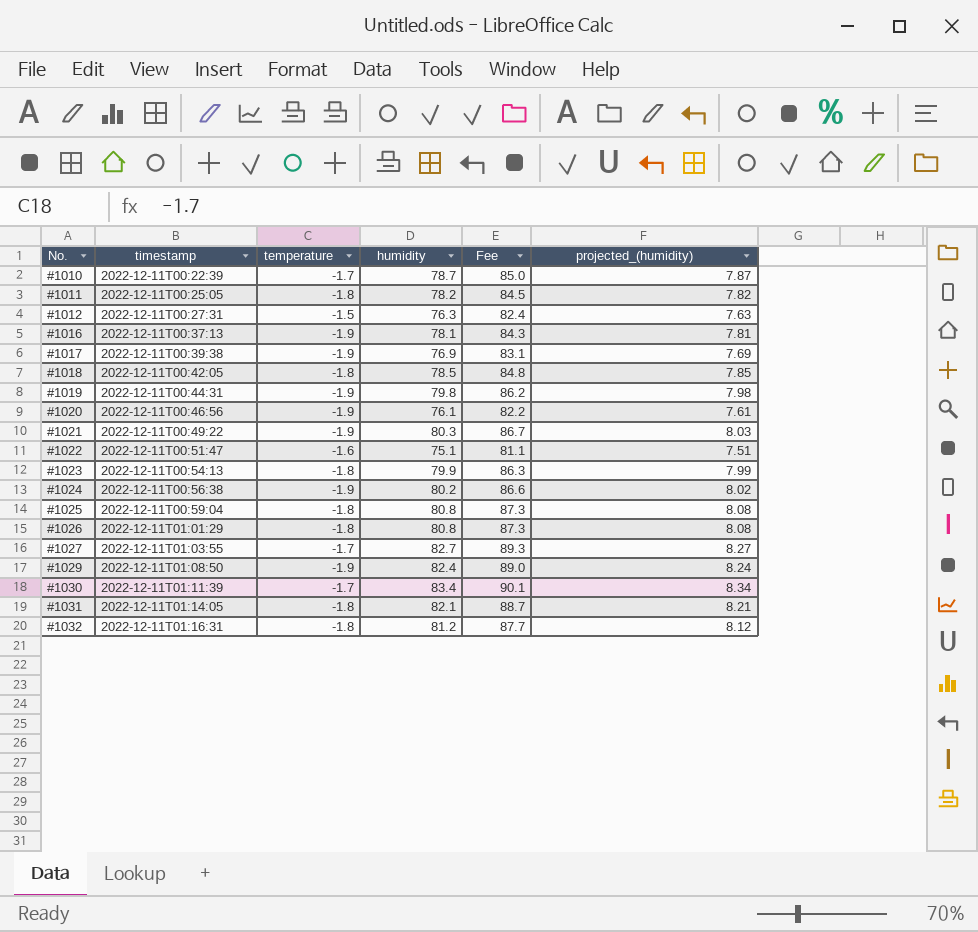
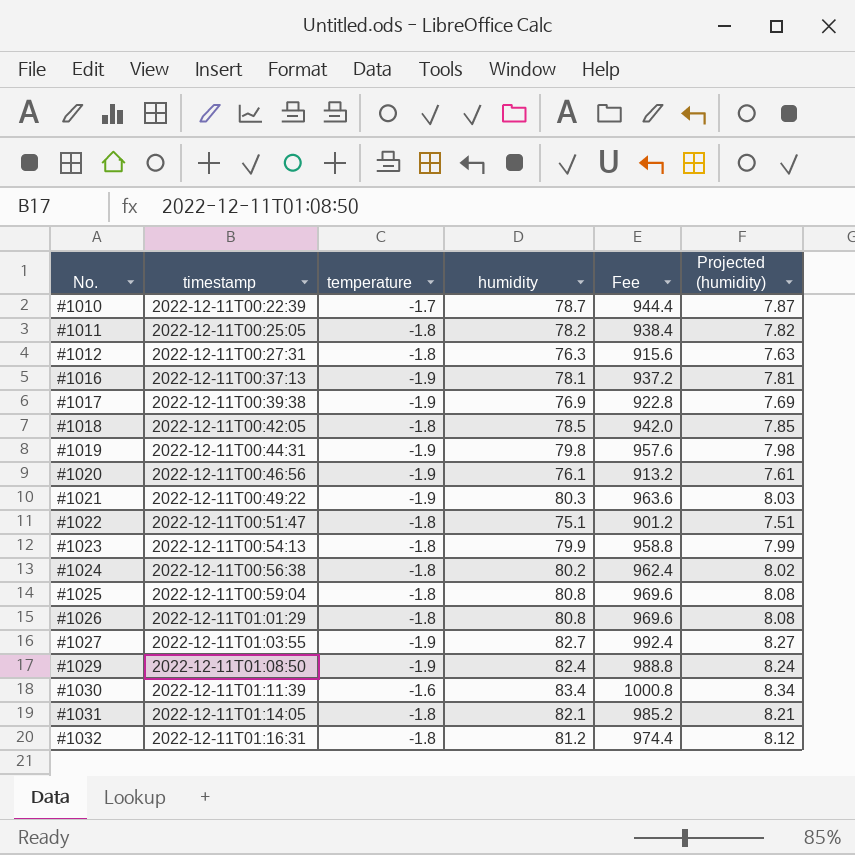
column Fee | formula: [humidity] * 1.08 -> [humidity] * 12
column name: projected_(humidity) -> Projected (humidity)
#1012 | temperature: -1.5 -> -1.8
#1022 | temperature: -1.6 -> -1.8
#1024 | temperature: -1.9 -> -1.8
#1027 | temperature: -1.7 -> -1.9
#1030 | temperature: -1.7 -> -1.6

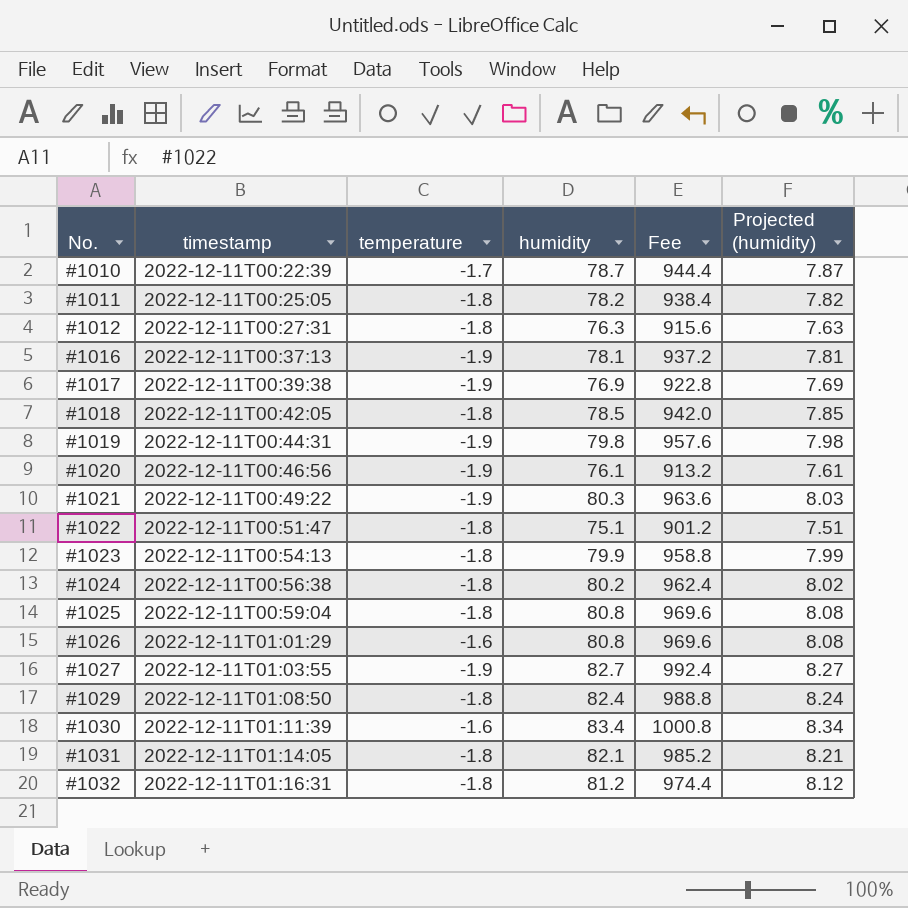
#1026 | temperature: -1.8 -> -1.6
#1029 | temperature: -1.9 -> -1.8

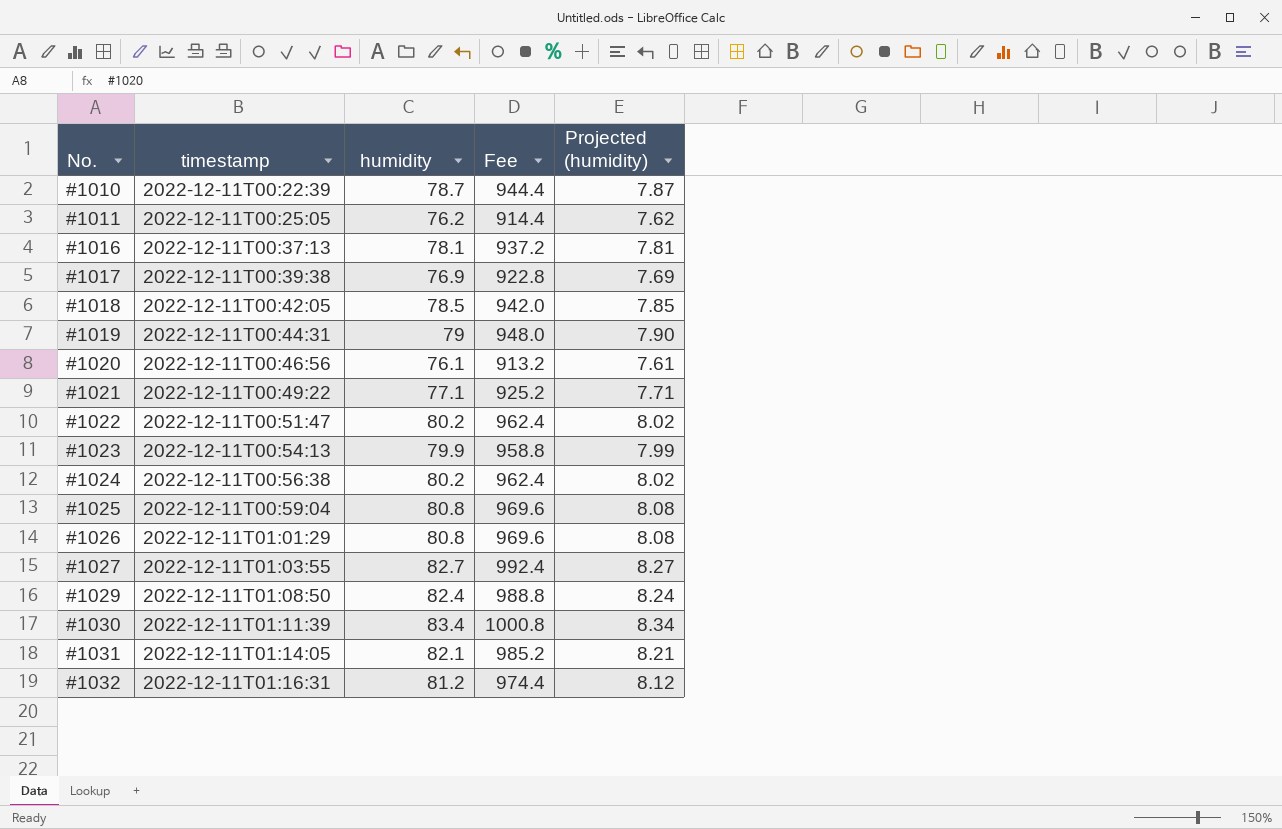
column temperature | position: 3 -> none
row #1012: 2022-12-11T00:27:31 | -1.8 | 76.3 | 915.6 | 7.63 -> none
#1011 | humidity: 78.2 -> 76.2
#1011 | Fee: 938.4 -> 914.4
#1011 | Projected (humidity): 7.82 -> 7.62
#1019 | humidity: 79.8 -> 79
#1019 | Fee: 957.6 -> 948.0
#1019 | Projected (humidity): 7.98 -> 7.90
#1021 | humidity: 80.3 -> 77.1
#1021 | Fee: 963.6 -> 925.2
#1021 | Projected (humidity): 8.03 -> 7.71
#1022 | humidity: 75.1 -> 80.2
#1022 | Fee: 901.2 -> 962.4
#1022 | Projected (humidity): 7.51 -> 8.02

